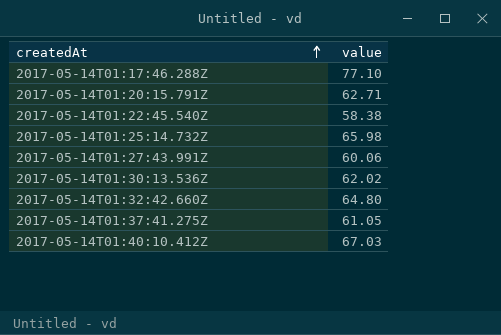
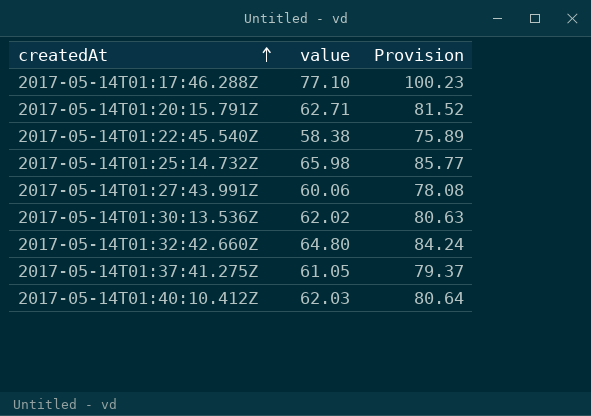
column Provision | formula: none -> [value] * 1.3
2017-05-14T01:40:10.412Z | value: 67.03 -> 62.03

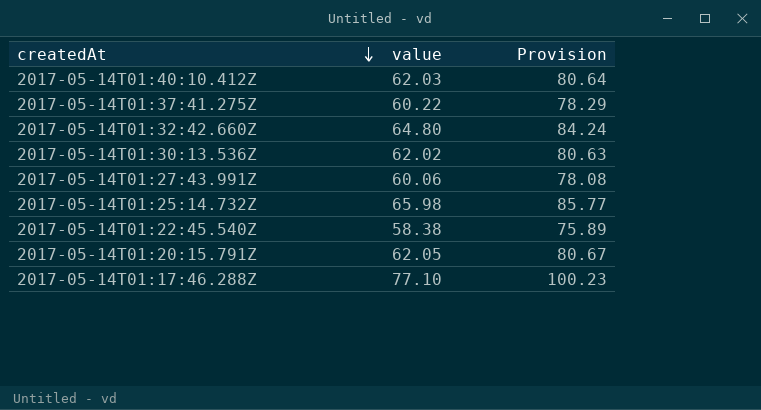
row order: createdAt ascending -> createdAt descending
2017-05-14T01:37:41.275Z | value: 61.05 -> 60.22
2017-05-14T01:37:41.275Z | Provision: 79.37 -> 78.29
2017-05-14T01:20:15.791Z | value: 62.71 -> 62.05
2017-05-14T01:20:15.791Z | Provision: 81.52 -> 80.67

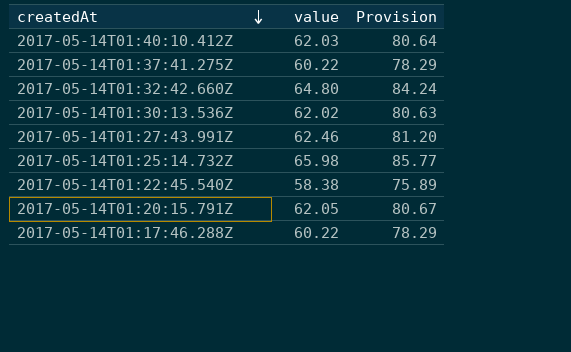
2017-05-14T01:27:43.991Z | value: 60.06 -> 62.46
2017-05-14T01:27:43.991Z | Provision: 78.08 -> 81.20
2017-05-14T01:17:46.288Z | value: 77.10 -> 60.22
2017-05-14T01:17:46.288Z | Provision: 100.23 -> 78.29

